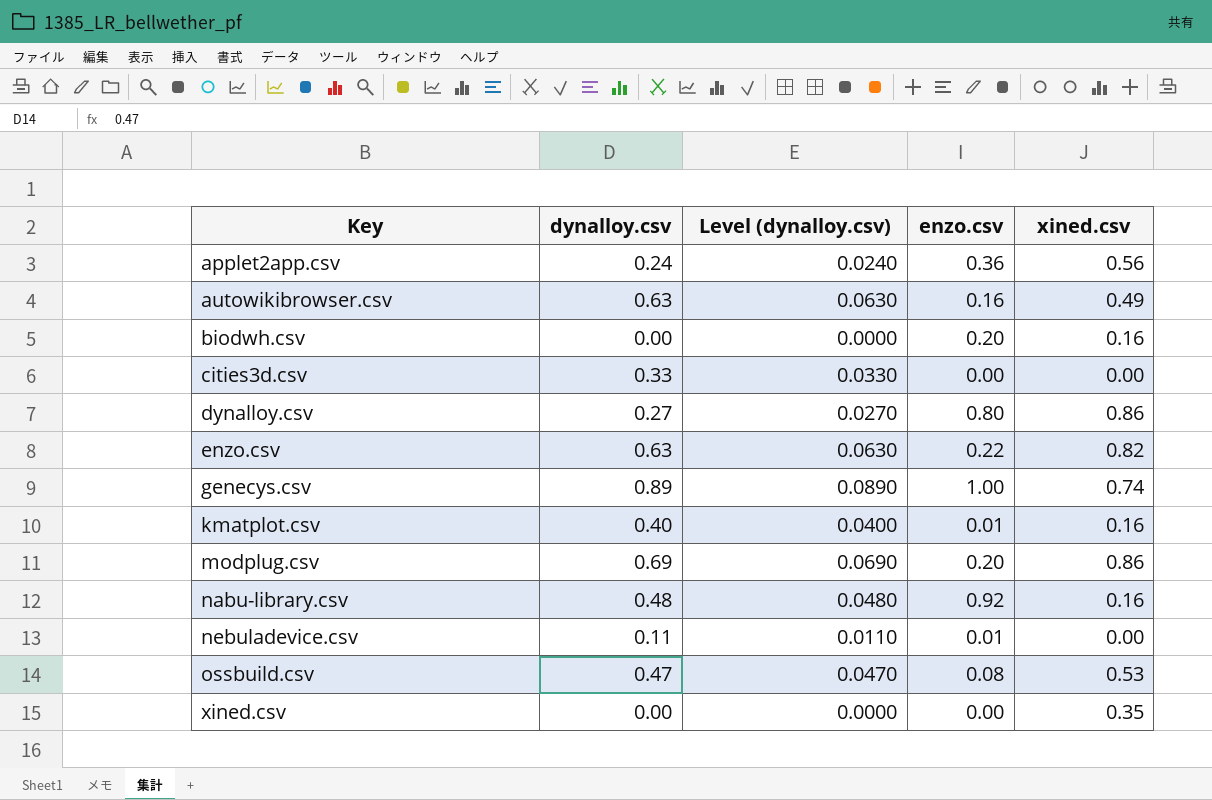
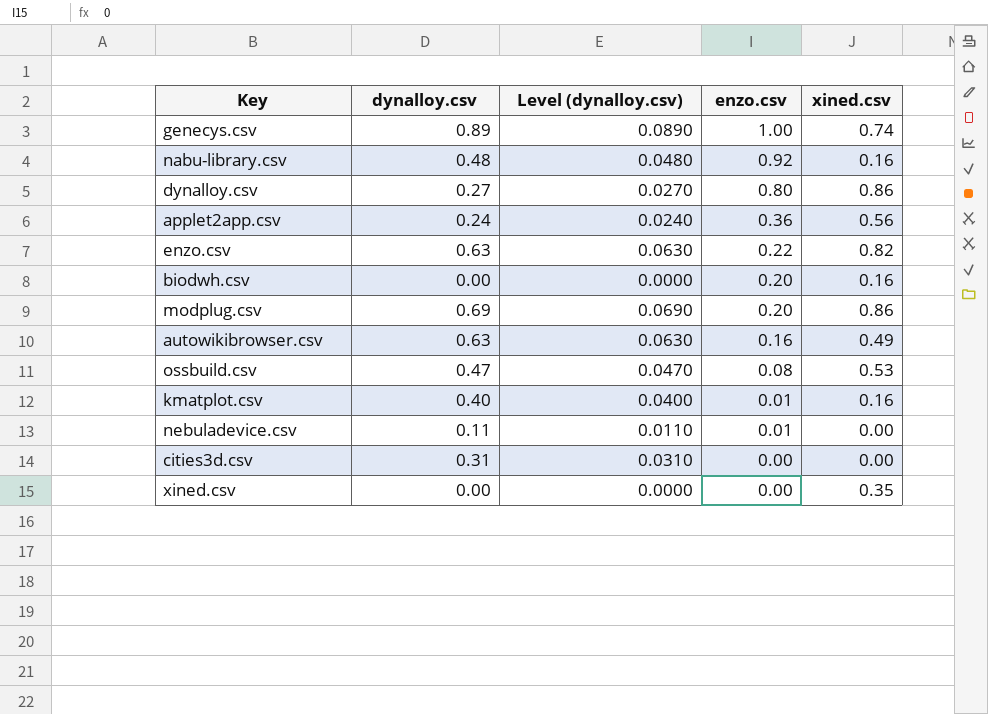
row order: Key ascending -> enzo.csv descending
cities3d.csv | dynalloy.csv: 0.33 -> 0.31
cities3d.csv | Level (dynalloy.csv): 0.0330 -> 0.0310

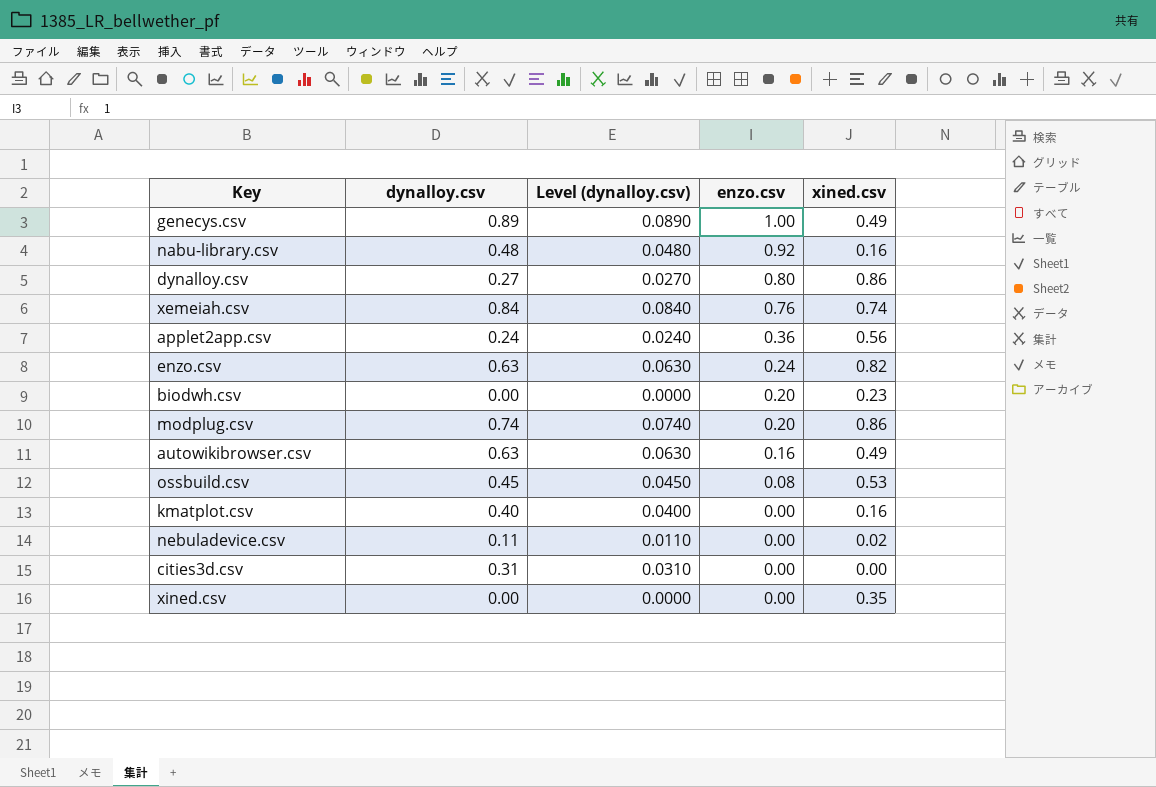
genecys.csv | xined.csv: 0.74 -> 0.49
row xemeiah.csv: none -> 0.84 | 0.0840 | 0.76 | 0.74
enzo.csv | enzo.csv: 0.22 -> 0.24
biodwh.csv | xined.csv: 0.16 -> 0.23
modplug.csv | dynalloy.csv: 0.69 -> 0.74
modplug.csv | Level (dynalloy.csv): 0.0690 -> 0.0740
ossbuild.csv | dynalloy.csv: 0.47 -> 0.45
ossbuild.csv | Level (dynalloy.csv): 0.0470 -> 0.0450
kmatplot.csv | enzo.csv: 0.01 -> 0.00
nebuladevice.csv | enzo.csv: 0.01 -> 0.00
nebuladevice.csv | xined.csv: 0.00 -> 0.02

